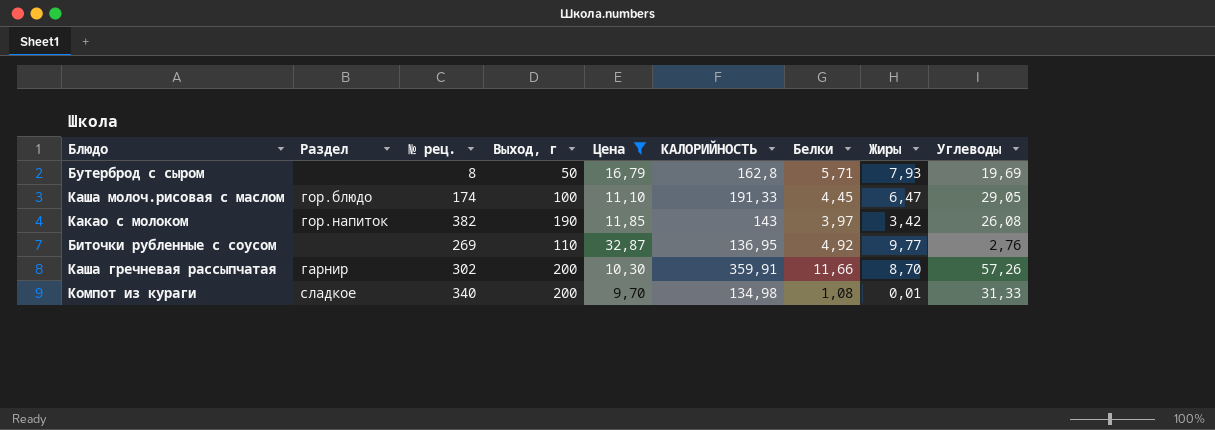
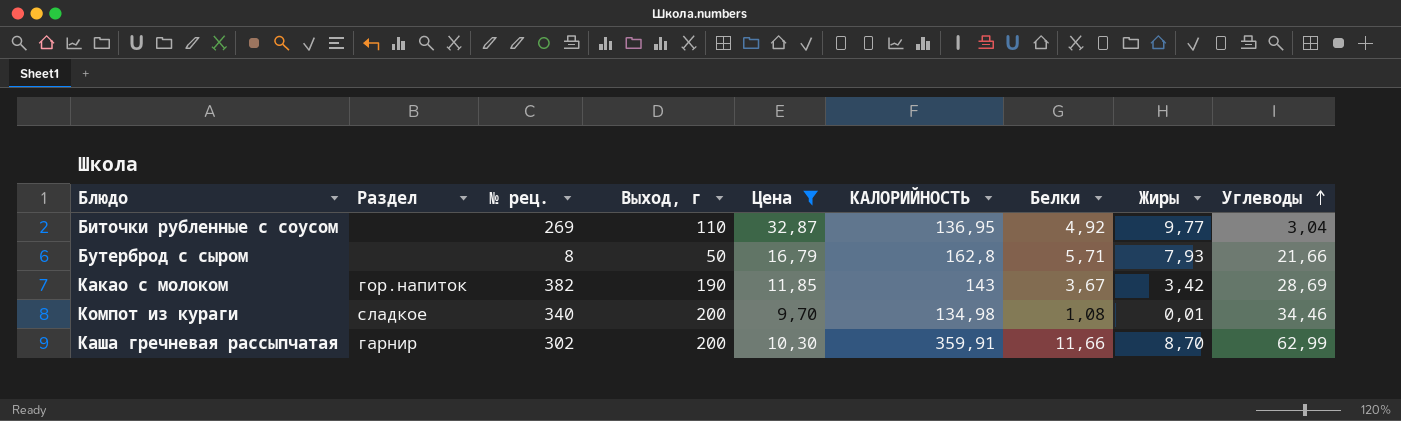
row order: none -> Углеводы ascending
row Каша молоч.рисовая с маслом: гор.блюдо | 174 | 100 | 11,10 | 191,33 | 4,45 | 6,47 | 29,05 -> none
Биточки рубленные с соусом | Углеводы: 2,76 -> 3,04
Бутерброд с сыром | Углеводы: 19,69 -> 21,66
Какао с молоком | Белки: 3,97 -> 3,67
Какао с молоком | Углеводы: 26,08 -> 28,69
Компот из кураги | Углеводы: 31,33 -> 34,46
Каша гречневая рассыпчатая | Углеводы: 57,26 -> 62,99

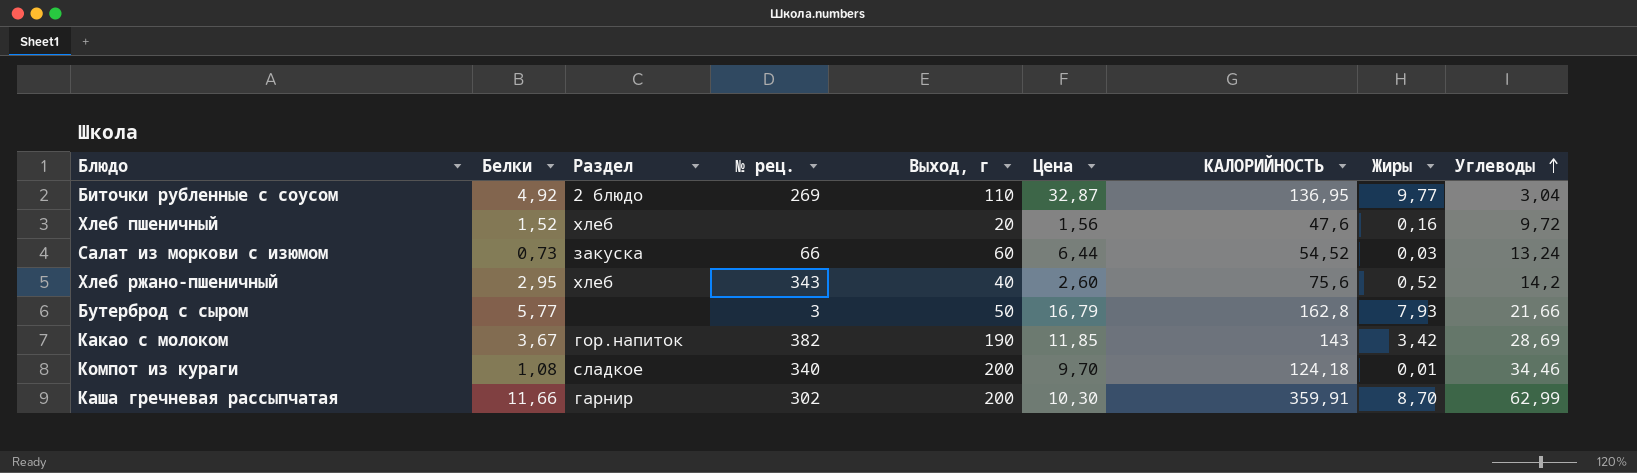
filter: Цена >= 9,70 -> none
column Белки | position: 7 -> 2
Биточки рубленные с соусом | Раздел: none -> 2 блюдо
Бутерброд с сыром | Белки: 5,71 -> 5,77
Бутерброд с сыром | № рец.: 8 -> 3
Компот из кураги | КАЛОРИЙНОСТЬ: 134,98 -> 124,18

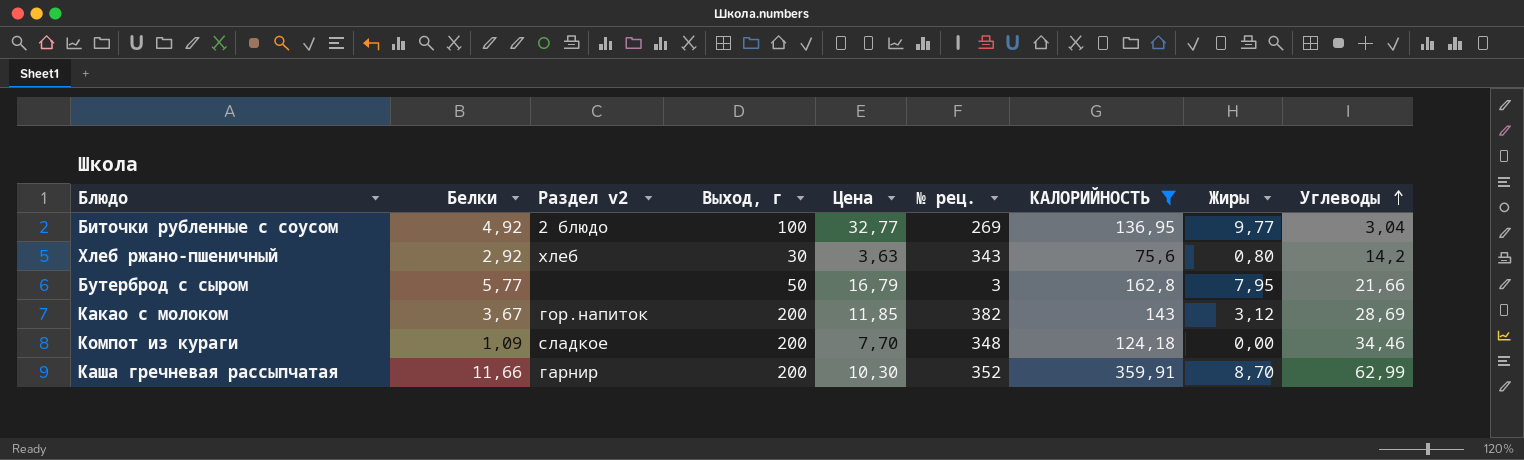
filter: none -> КАЛОРИЙНОСТЬ >= 75,6
column name: Раздел -> Раздел v2
column № рец. | position: 4 -> 6
Биточки рубленные с соусом | Выход, г: 110 -> 100
Биточки рубленные с соусом | Цена: 32,87 -> 32,77
Хлеб ржано-пшеничный | Белки: 2,95 -> 2,92
Хлеб ржано-пшеничный | Выход, г: 40 -> 30
Хлеб ржано-пшеничный | Цена: 2,60 -> 3,63
Хлеб ржано-пшеничный | Жиры: 0,52 -> 0,80
Бутерброд с сыром | Жиры: 7,93 -> 7,95
Какао с молоком | Выход, г: 190 -> 200
Какао с молоком | Жиры: 3,42 -> 3,12
Компот из кураги | Белки: 1,08 -> 1,09
Компот из кураги | Цена: 9,70 -> 7,70
Компот из кураги | № рец.: 340 -> 348
Компот из кураги | Жиры: 0,01 -> 0,00
Каша гречневая рассыпчатая | № рец.: 302 -> 352

